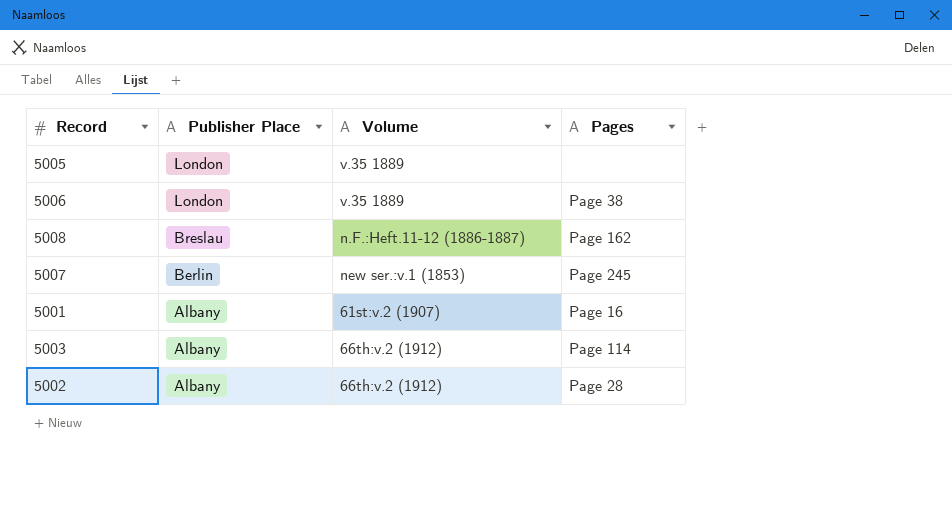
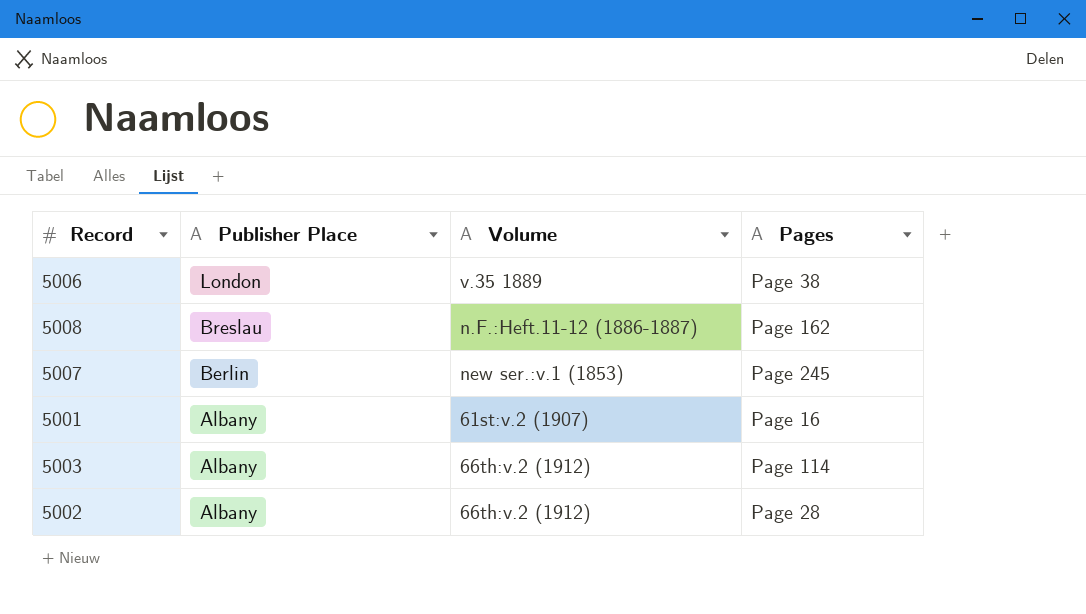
row 5005: London | v.35 1889 | none -> none

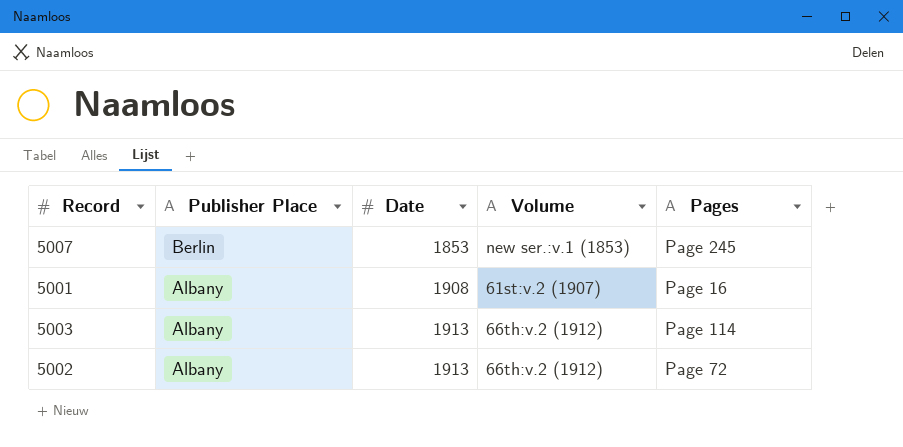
column Date | position: none -> 3
row 5006: London | v.35 1889 | Page 38 -> none
row 5008: Breslau | n.F.:Heft.11-12 (1886-1887) | Page 162 -> none
5002 | Pages: Page 28 -> Page 72

